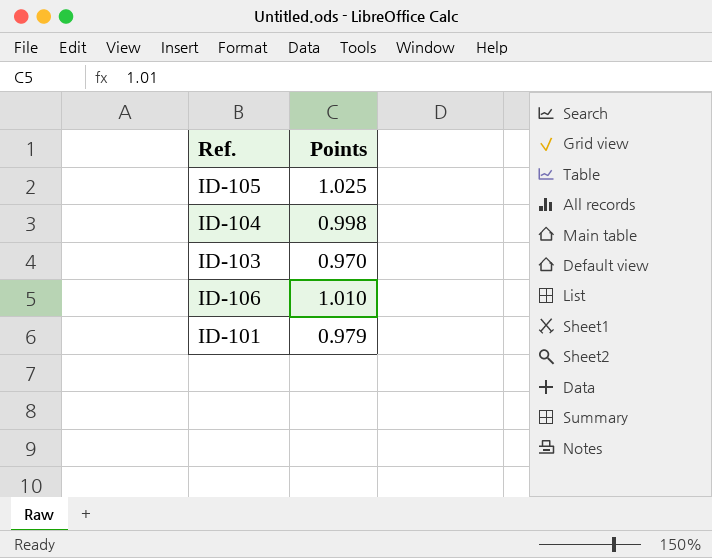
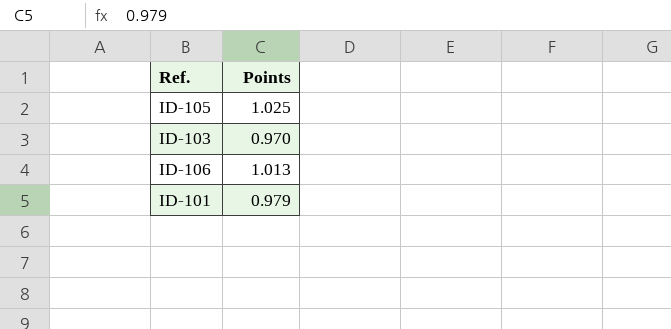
row ID-104: 0.998 -> none
ID-106 | Points: 1.010 -> 1.013

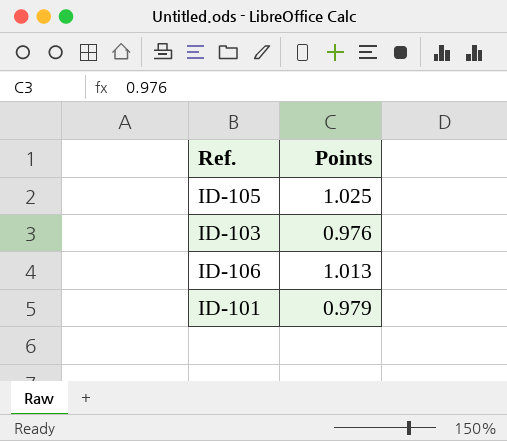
ID-103 | Points: 0.970 -> 0.976

